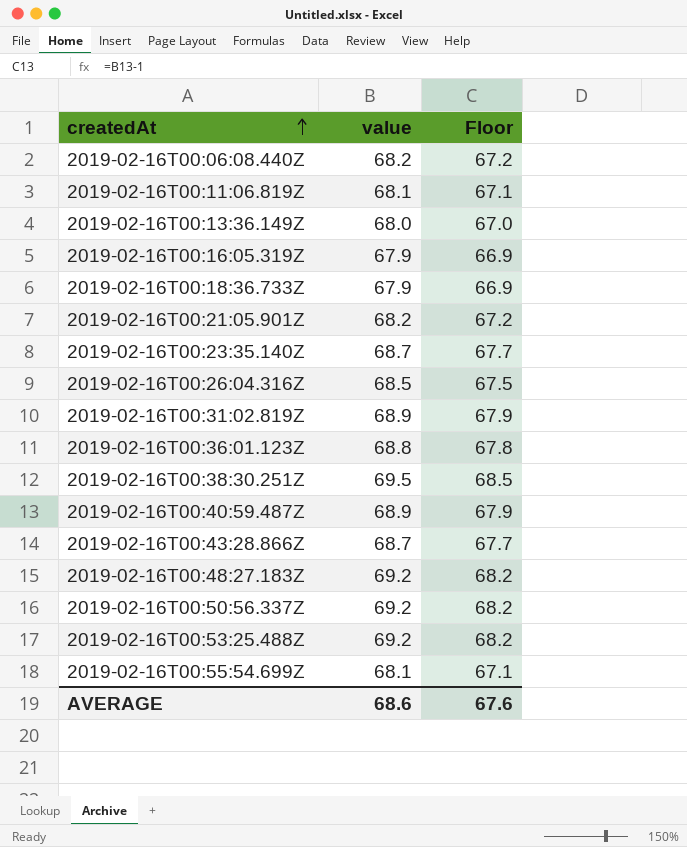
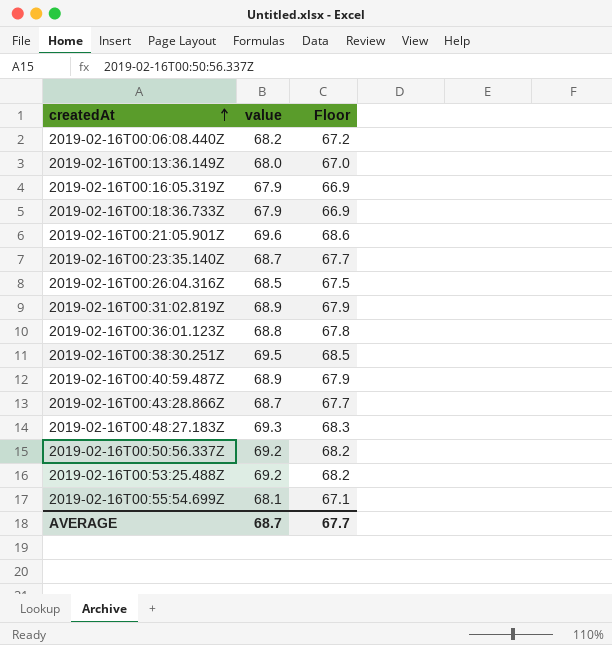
row 2019-02-16T00:11:06.819Z: 68.1 | 67.1 -> none
2019-02-16T00:21:05.901Z | value: 68.2 -> 69.6
2019-02-16T00:21:05.901Z | Floor: 67.2 -> 68.6
2019-02-16T00:48:27.183Z | value: 69.2 -> 69.3
2019-02-16T00:48:27.183Z | Floor: 68.2 -> 68.3
AVERAGE | value: 68.6 -> 68.7
AVERAGE | Floor: 67.6 -> 67.7

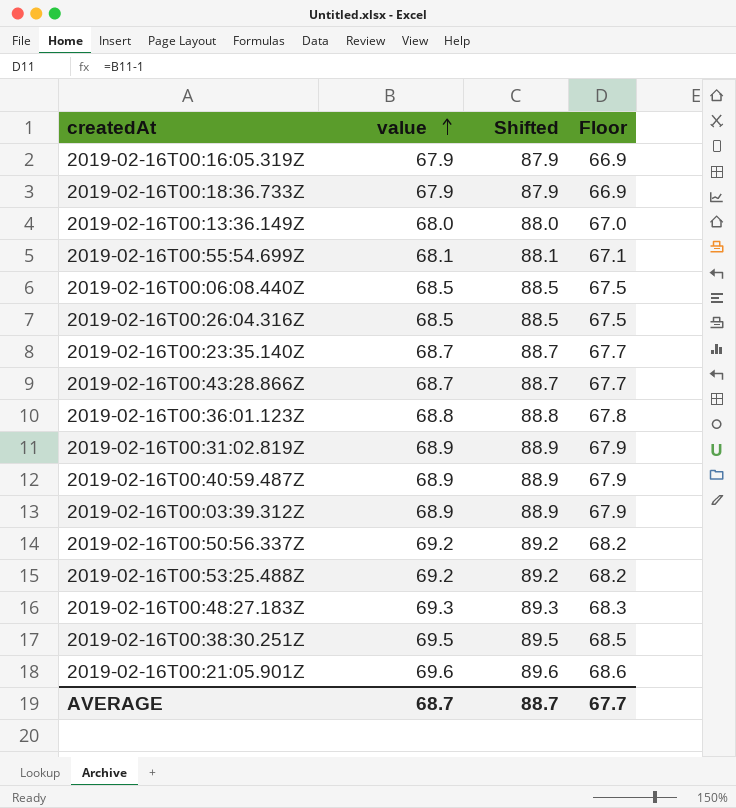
row order: createdAt ascending -> value ascending
column Shifted | formula: none -> [value] + 20
2019-02-16T00:06:08.440Z | value: 68.2 -> 68.5
2019-02-16T00:06:08.440Z | Floor: 67.2 -> 67.5
row 2019-02-16T00:03:39.312Z: none -> 68.9 | 88.9 | 67.9

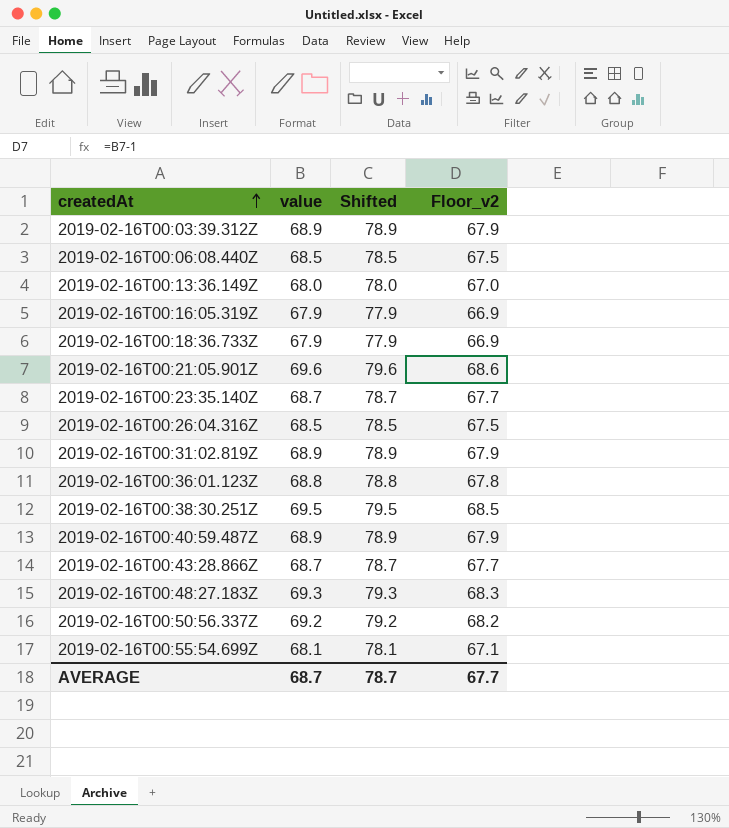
row order: value ascending -> createdAt ascending
column Shifted | formula: [value] + 20 -> [value] + 10
column name: Floor -> Floor_v2
row 2019-02-16T00:53:25.488Z: 69.2 | 89.2 | 68.2 -> none
AVERAGE | Shifted: 88.7 -> 78.7

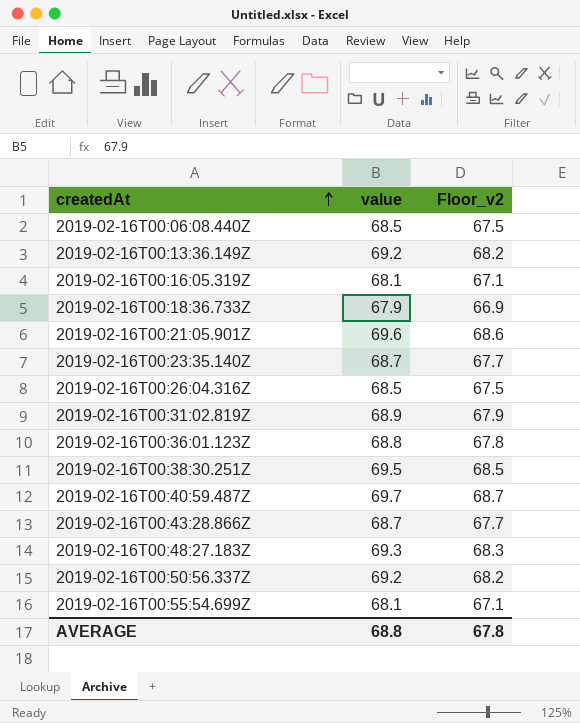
column Shifted | formula: [value] + 10 -> none
row 2019-02-16T00:03:39.312Z: 68.9 | 78.9 | 67.9 -> none
2019-02-16T00:13:36.149Z | value: 68.0 -> 69.2
2019-02-16T00:13:36.149Z | Floor_v2: 67.0 -> 68.2
2019-02-16T00:16:05.319Z | value: 67.9 -> 68.1
2019-02-16T00:16:05.319Z | Floor_v2: 66.9 -> 67.1
2019-02-16T00:40:59.487Z | value: 68.9 -> 69.7
2019-02-16T00:40:59.487Z | Floor_v2: 67.9 -> 68.7
AVERAGE | value: 68.7 -> 68.8
AVERAGE | Floor_v2: 67.7 -> 67.8

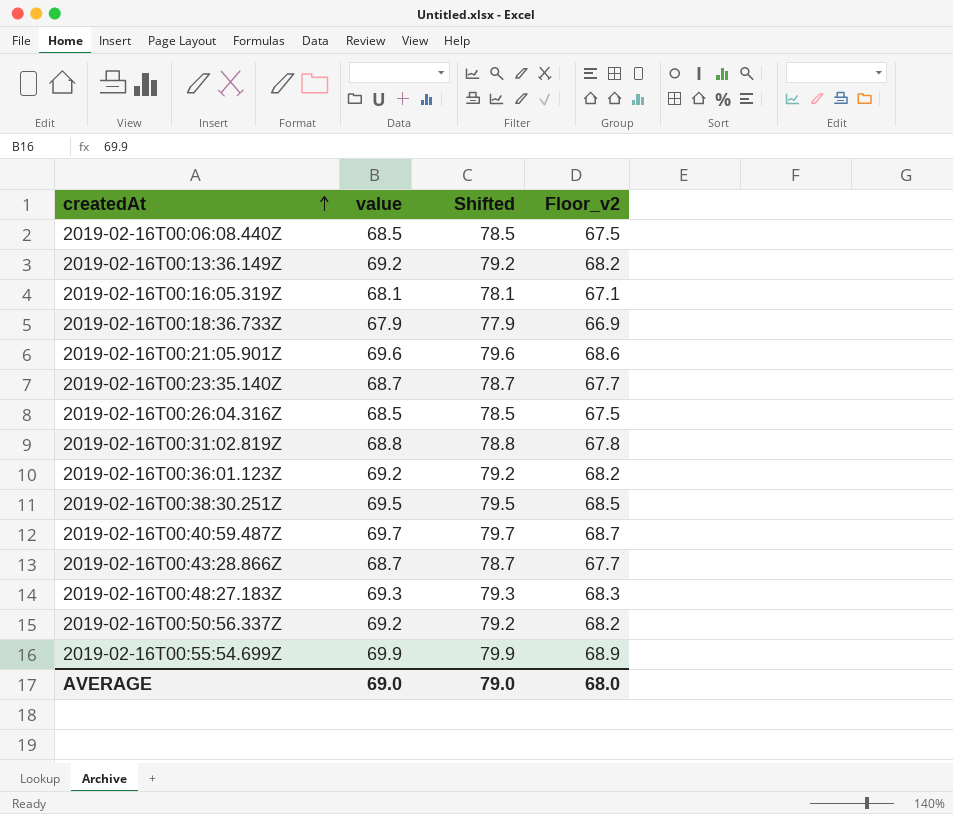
column Shifted | formula: none -> [value] + 10
2019-02-16T00:31:02.819Z | value: 68.9 -> 68.8
2019-02-16T00:31:02.819Z | Floor_v2: 67.9 -> 67.8
2019-02-16T00:36:01.123Z | value: 68.8 -> 69.2
2019-02-16T00:36:01.123Z | Floor_v2: 67.8 -> 68.2
2019-02-16T00:55:54.699Z | value: 68.1 -> 69.9
2019-02-16T00:55:54.699Z | Floor_v2: 67.1 -> 68.9
AVERAGE | value: 68.8 -> 69.0
AVERAGE | Floor_v2: 67.8 -> 68.0

